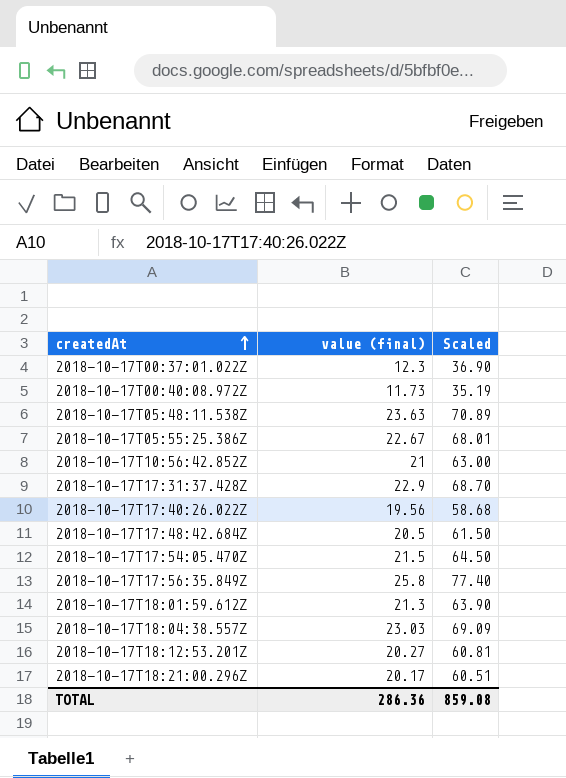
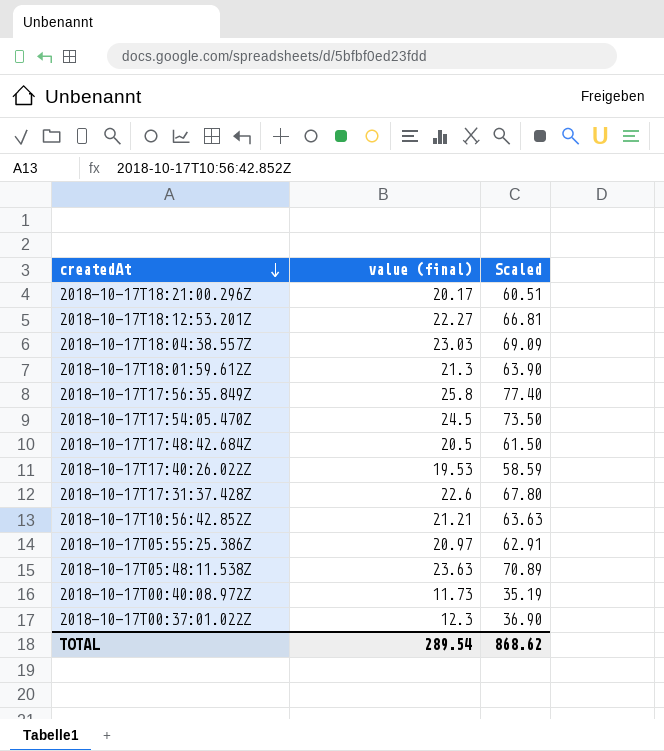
row order: createdAt ascending -> createdAt descending
2018-10-17T18:12:53.201Z | value (final): 20.27 -> 22.27
2018-10-17T18:12:53.201Z | Scaled: 60.81 -> 66.81
2018-10-17T17:54:05.470Z | value (final): 21.5 -> 24.5
2018-10-17T17:54:05.470Z | Scaled: 64.50 -> 73.50
2018-10-17T17:40:26.022Z | value (final): 19.56 -> 19.53
2018-10-17T17:40:26.022Z | Scaled: 58.68 -> 58.59
2018-10-17T17:31:37.428Z | value (final): 22.9 -> 22.6
2018-10-17T17:31:37.428Z | Scaled: 68.70 -> 67.80
2018-10-17T10:56:42.852Z | value (final): 21 -> 21.21
2018-10-17T10:56:42.852Z | Scaled: 63.00 -> 63.63
2018-10-17T05:55:25.386Z | value (final): 22.67 -> 20.97
2018-10-17T05:55:25.386Z | Scaled: 68.01 -> 62.91
TOTAL | value (final): 286.36 -> 289.54
TOTAL | Scaled: 859.08 -> 868.62

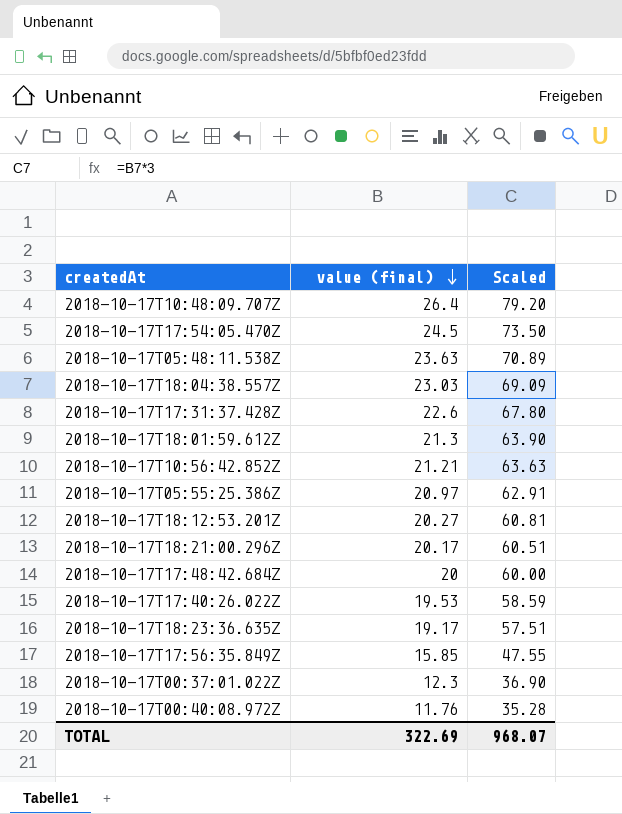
row order: createdAt descending -> value (final) descending
row 2018-10-17T10:48:09.707Z: none -> 26.4 | 79.20
2018-10-17T18:12:53.201Z | value (final): 22.27 -> 20.27
2018-10-17T18:12:53.201Z | Scaled: 66.81 -> 60.81
2018-10-17T17:48:42.684Z | value (final): 20.5 -> 20
2018-10-17T17:48:42.684Z | Scaled: 61.50 -> 60.00
row 2018-10-17T18:23:36.635Z: none -> 19.17 | 57.51
2018-10-17T17:56:35.849Z | value (final): 25.8 -> 15.85
2018-10-17T17:56:35.849Z | Scaled: 77.40 -> 47.55
2018-10-17T00:40:08.972Z | value (final): 11.73 -> 11.76
2018-10-17T00:40:08.972Z | Scaled: 35.19 -> 35.28
TOTAL | value (final): 289.54 -> 322.69
TOTAL | Scaled: 868.62 -> 968.07

